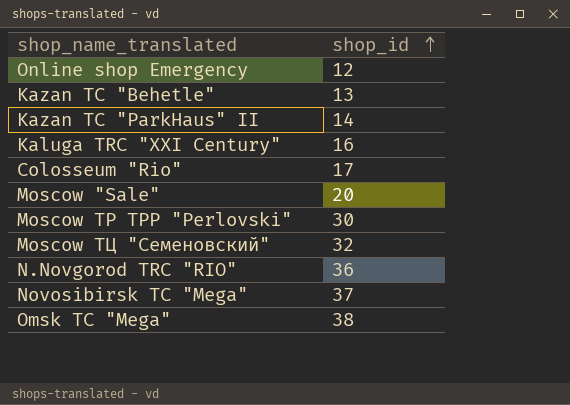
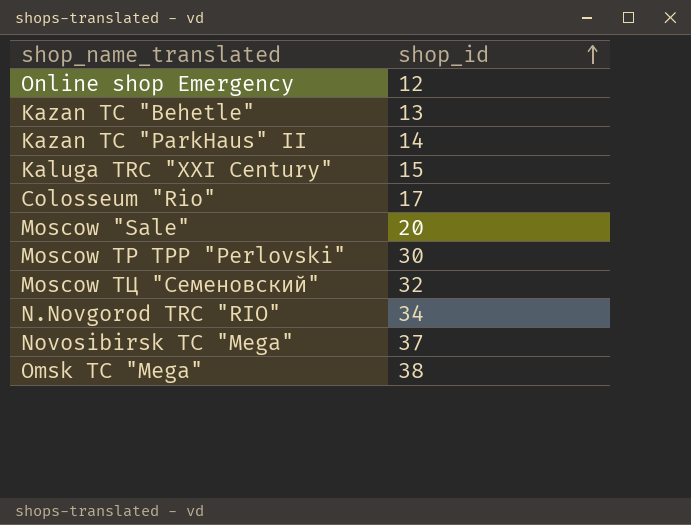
Kaluga TRC "XXI Century" | shop_id: 16 -> 15
N.Novgorod TRC "RIO" | shop_id: 36 -> 34

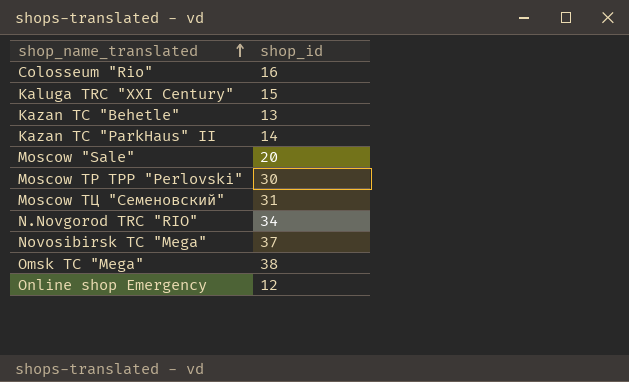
row order: shop_id ascending -> shop_name_translated ascending
Colosseum "Rio" | shop_id: 17 -> 16
Moscow ТЦ "Семеновский" | shop_id: 32 -> 31

